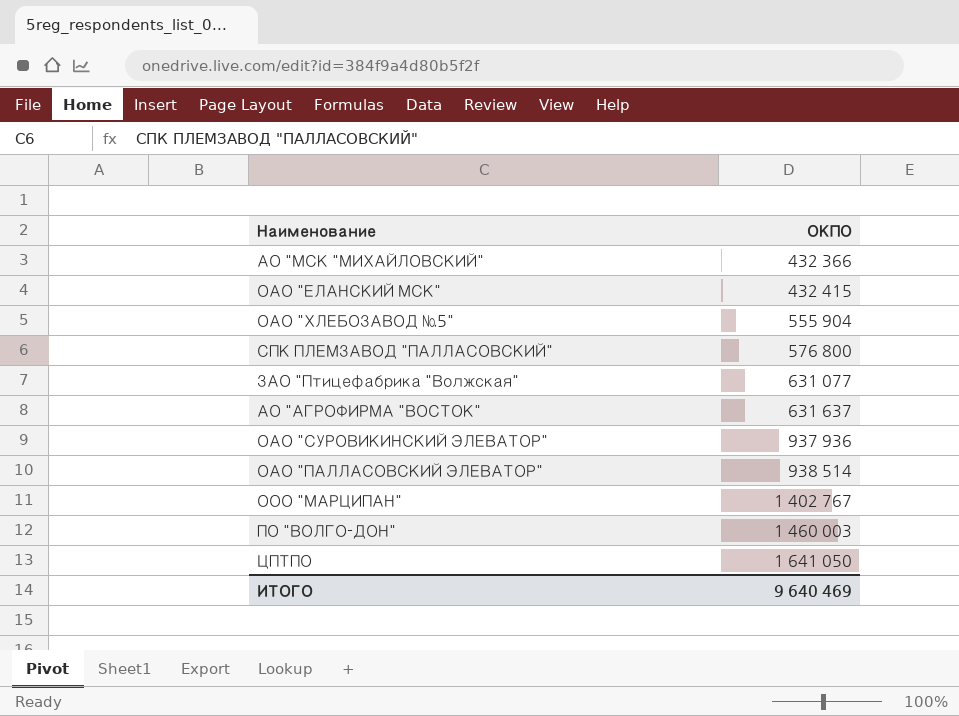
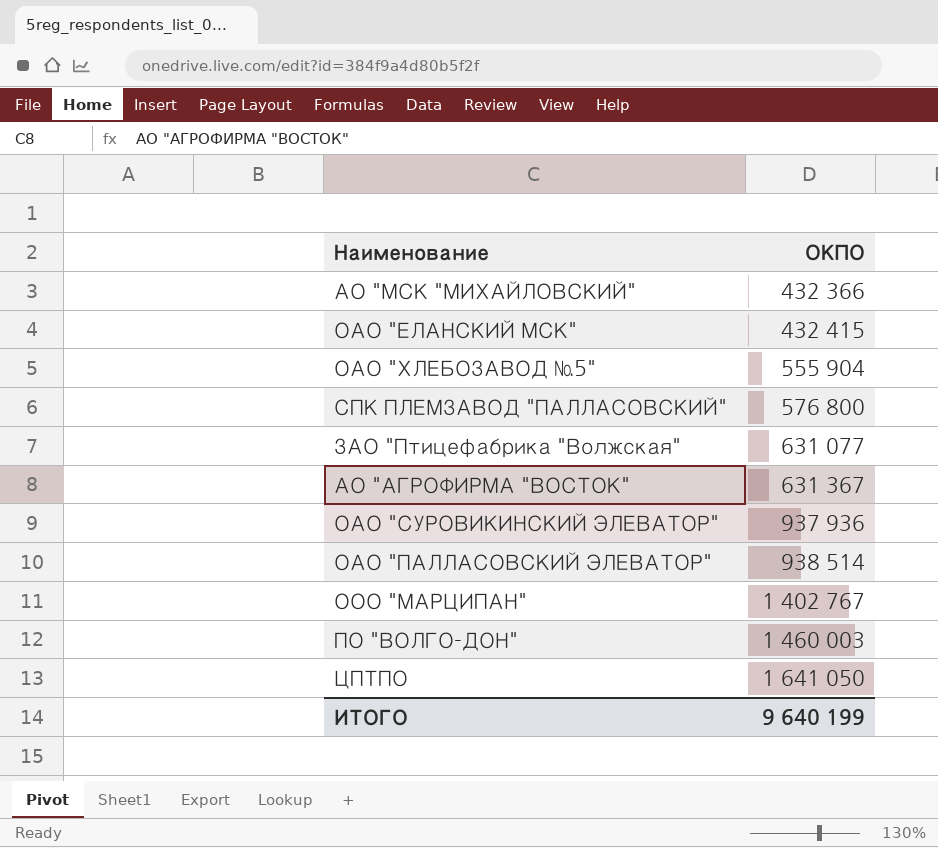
АО "АГРОФИРМА "ВОСТОК" | ОКПО: 631 637 -> 631 367
ИТОГО | ОКПО: 9 640 469 -> 9 640 199

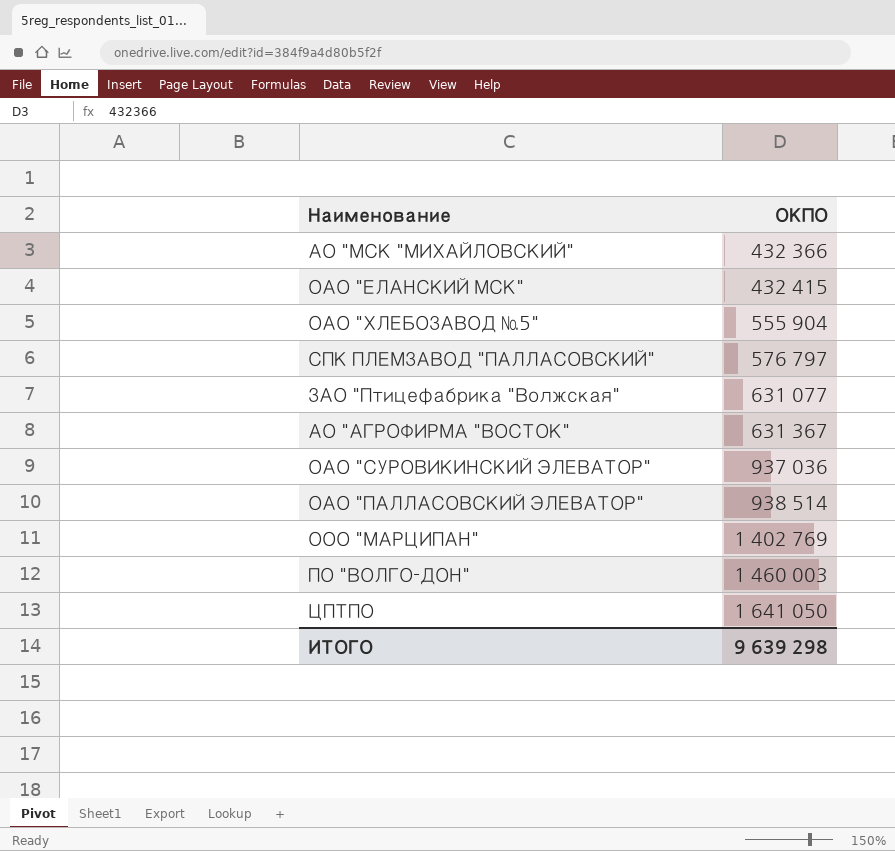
СПК ПЛЕМЗАВОД "ПАЛЛАСОВСКИЙ" | ОКПО: 576 800 -> 576 797
ОАО "СУРОВИКИНСКИЙ ЭЛЕВАТОР" | ОКПО: 937 936 -> 937 036
ООО "МАРЦИПАН" | ОКПО: 1 402 767 -> 1 402 769
ИТОГО | ОКПО: 9 640 199 -> 9 639 298

